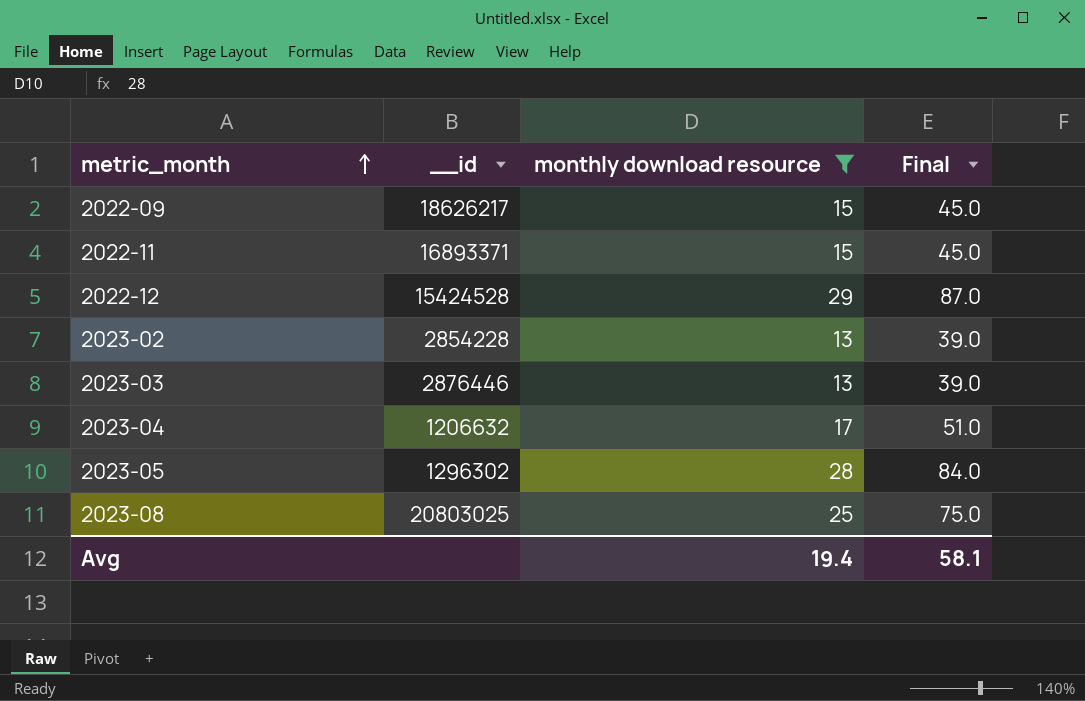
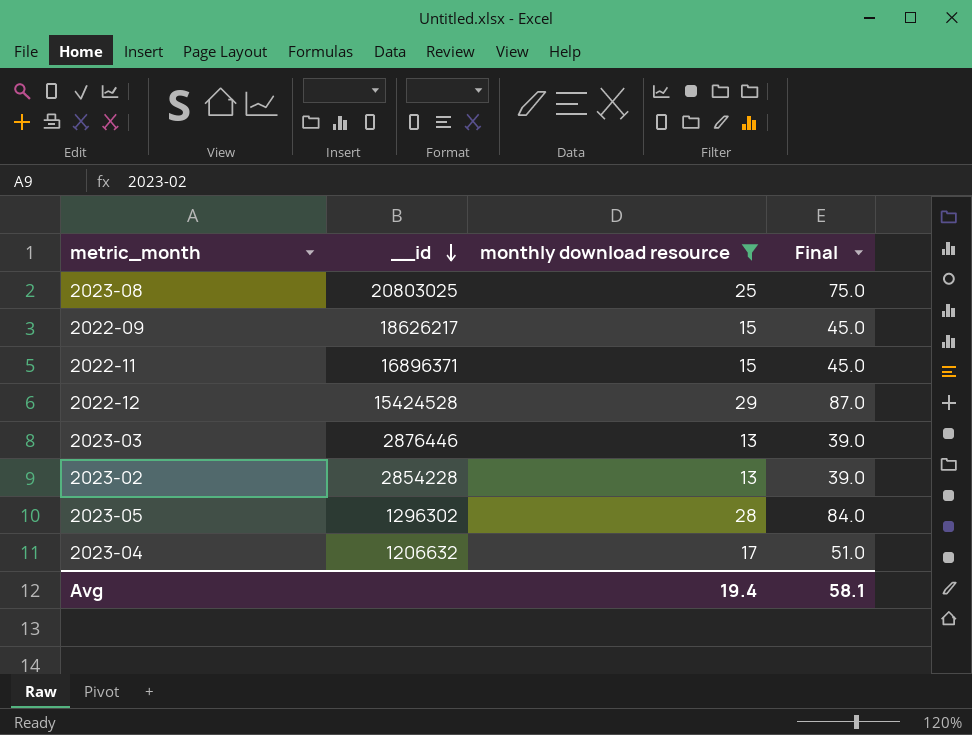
row order: metric_month ascending -> __id descending
2022-11 | __id: 16893371 -> 16896371

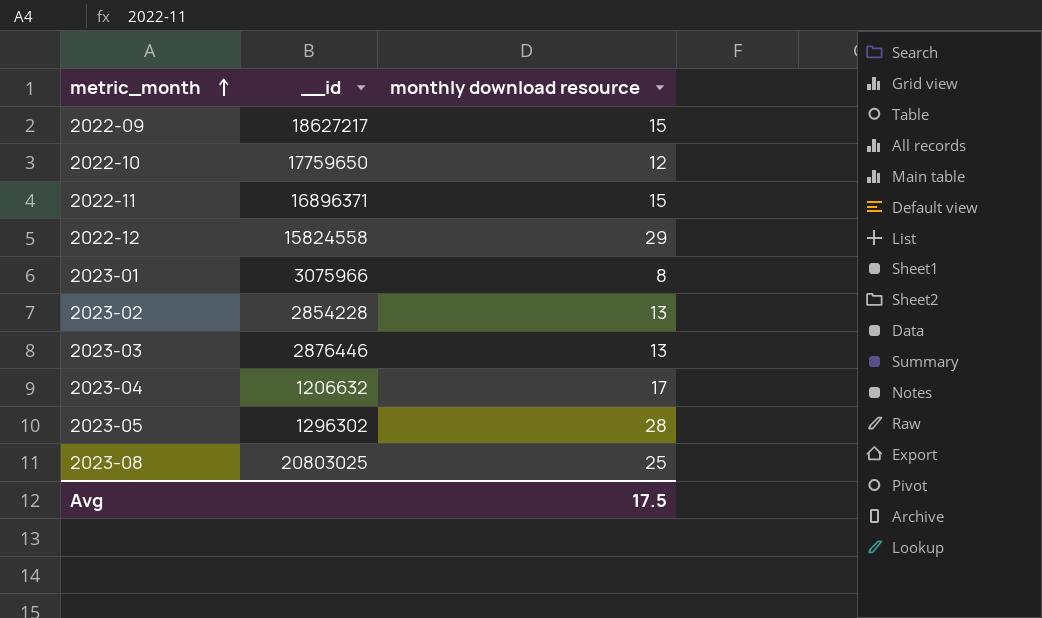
filter: monthly download resource >= 13 -> none
row order: __id descending -> metric_month ascending
column Final | formula: [monthly download resource] * 3 -> none
2022-09 | __id: 18626217 -> 18627217
2022-12 | __id: 15424528 -> 15824558
Avg | monthly download resource: 19.4 -> 17.5

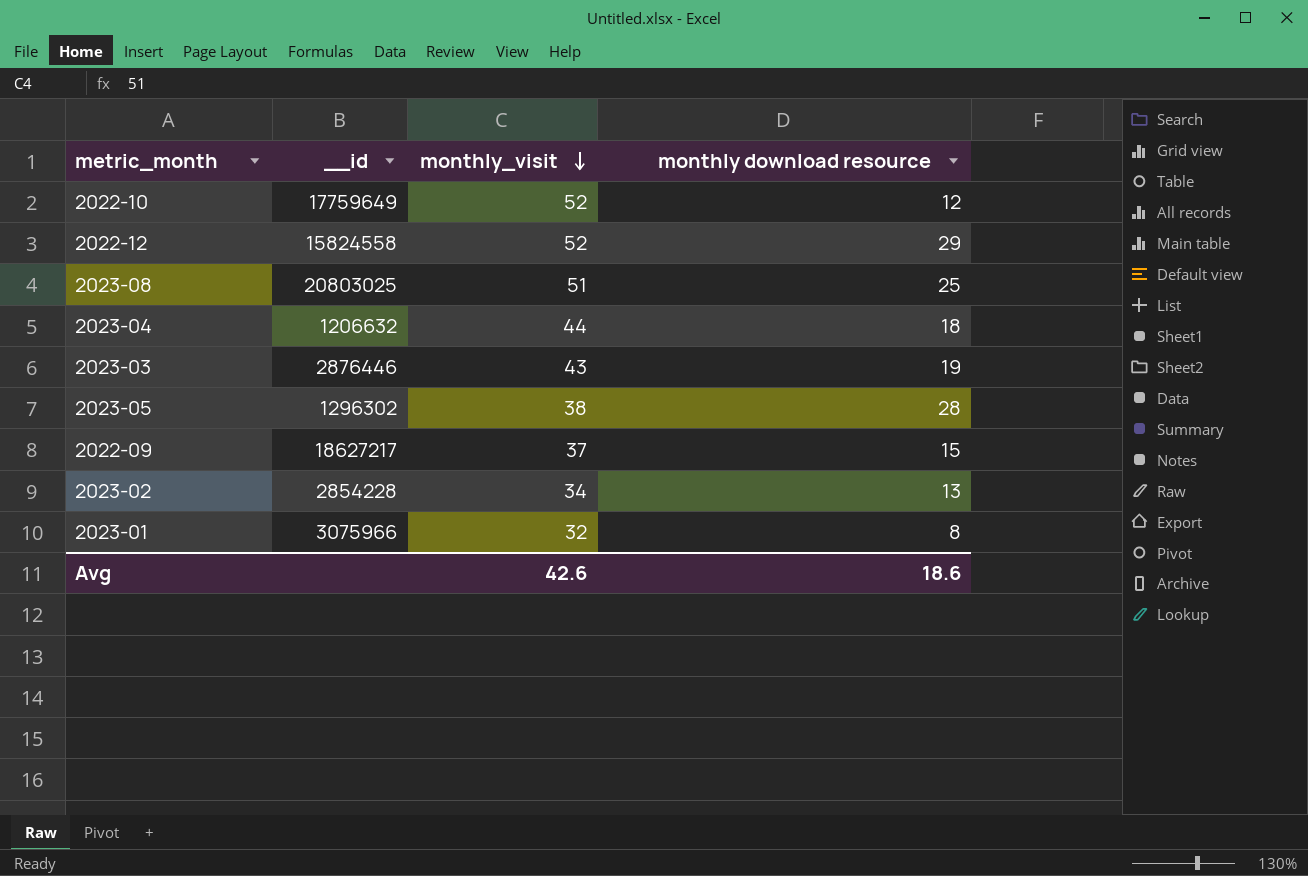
row order: metric_month ascending -> monthly_visit descending
column monthly_visit | position: none -> 3
row 2022-11: 16896371 | 15 -> none
2022-10 | __id: 17759650 -> 17759649
2023-04 | monthly download resource: 17 -> 18
2023-03 | monthly download resource: 13 -> 19
Avg | monthly download resource: 17.5 -> 18.6

